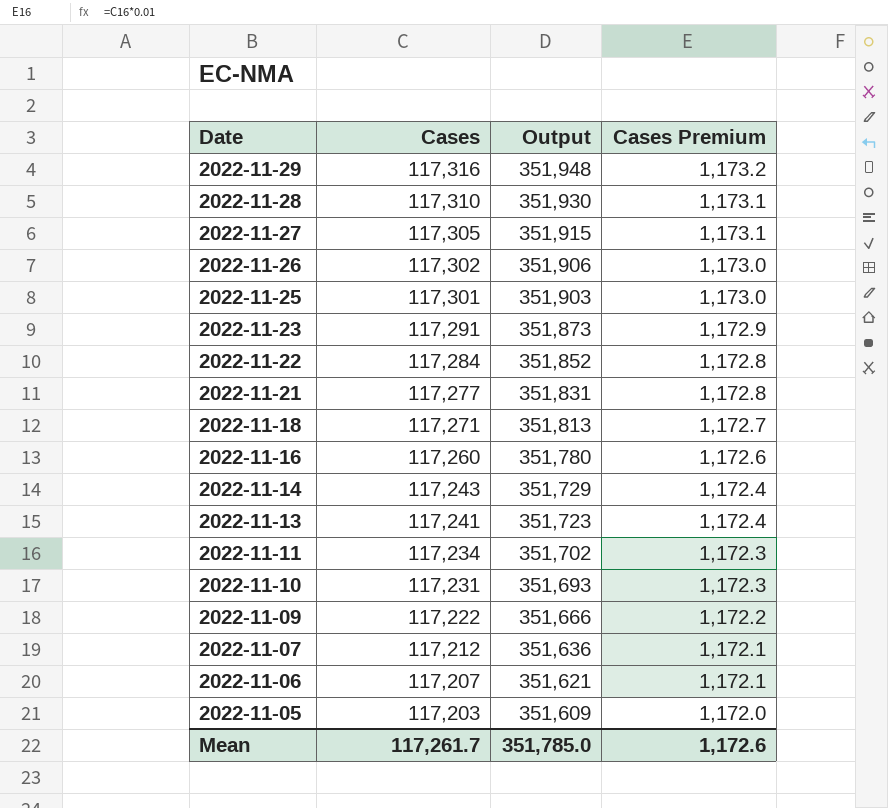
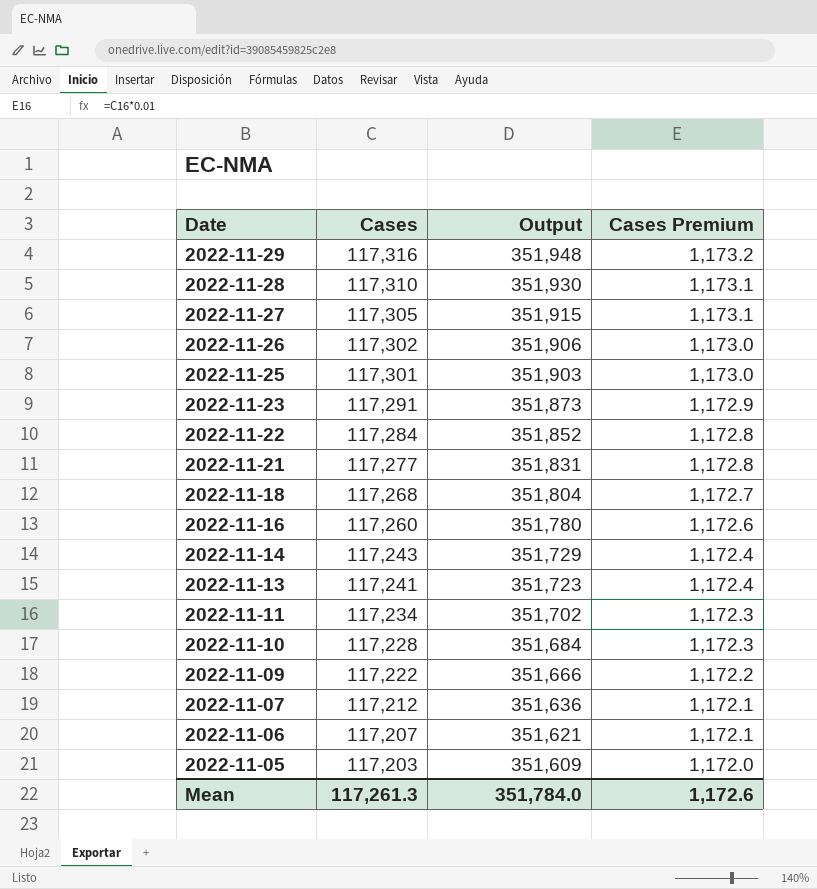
2022-11-18 | Cases: 117,271 -> 117,268
2022-11-18 | Output: 351,813 -> 351,804
2022-11-10 | Cases: 117,231 -> 117,228
2022-11-10 | Output: 351,693 -> 351,684
Mean | Cases: 117,261.7 -> 117,261.3
Mean | Output: 351,785.0 -> 351,784.0

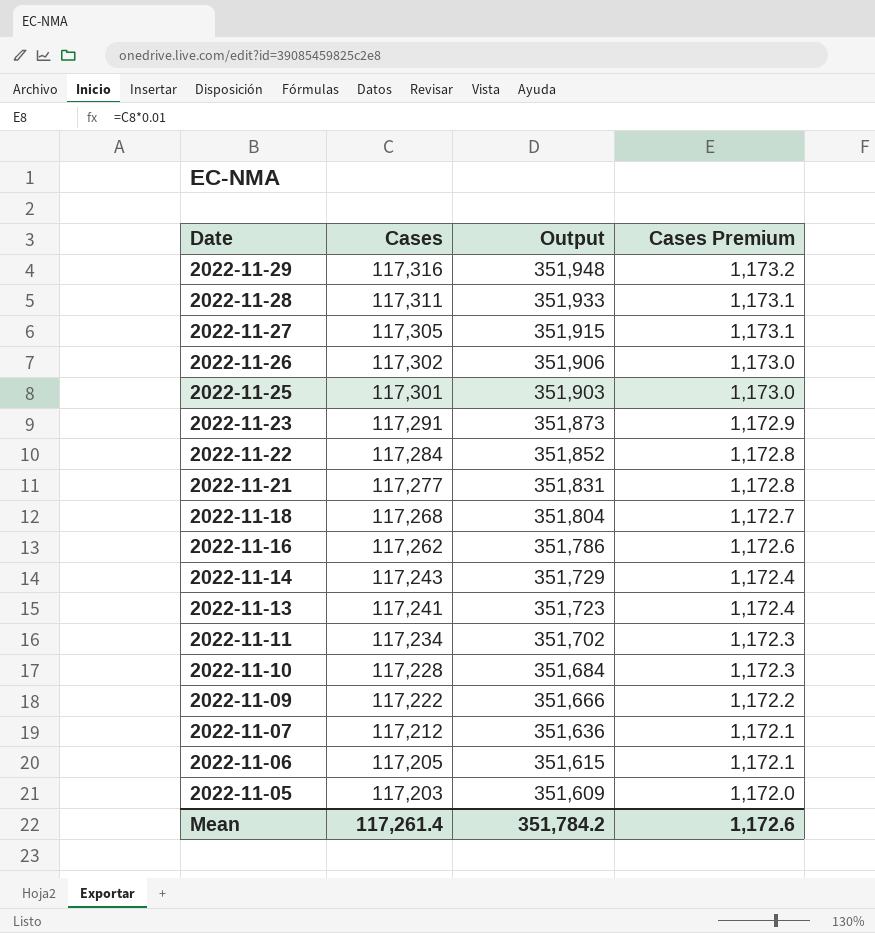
2022-11-28 | Cases: 117,310 -> 117,311
2022-11-28 | Output: 351,930 -> 351,933
2022-11-16 | Cases: 117,260 -> 117,262
2022-11-16 | Output: 351,780 -> 351,786
2022-11-06 | Cases: 117,207 -> 117,205
2022-11-06 | Output: 351,621 -> 351,615
Mean | Cases: 117,261.3 -> 117,261.4
Mean | Output: 351,784.0 -> 351,784.2

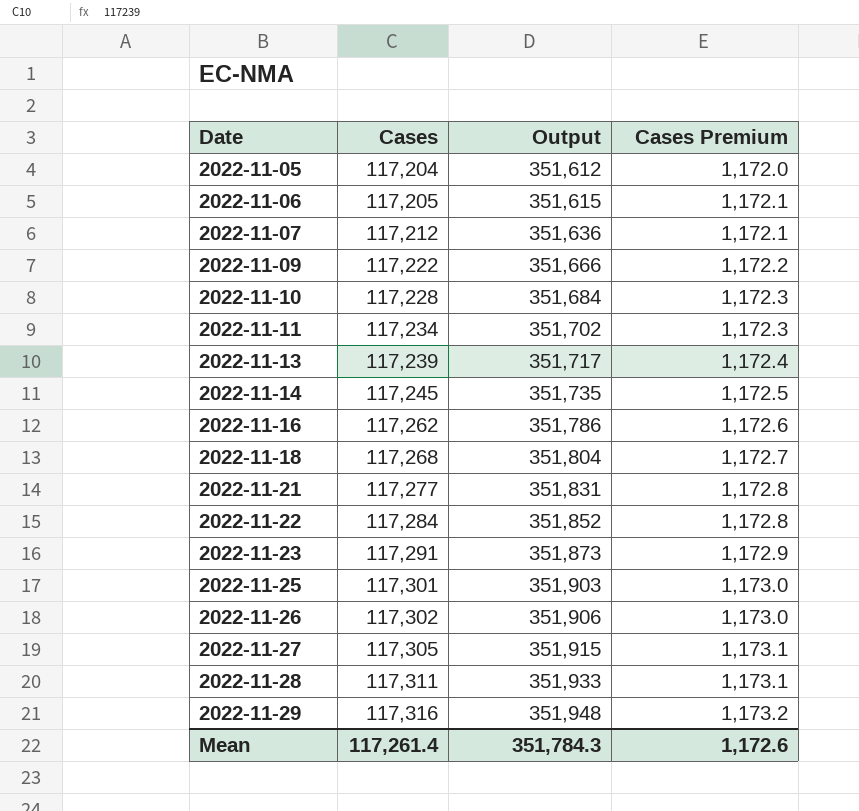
row order: Date descending -> Date ascending
2022-11-05 | Cases: 117,203 -> 117,204
2022-11-05 | Output: 351,609 -> 351,612
2022-11-13 | Cases: 117,241 -> 117,239
2022-11-13 | Output: 351,723 -> 351,717
2022-11-14 | Cases: 117,243 -> 117,245
2022-11-14 | Output: 351,729 -> 351,735
2022-11-14 | Cases Premium: 1,172.4 -> 1,172.5
Mean | Output: 351,784.2 -> 351,784.3

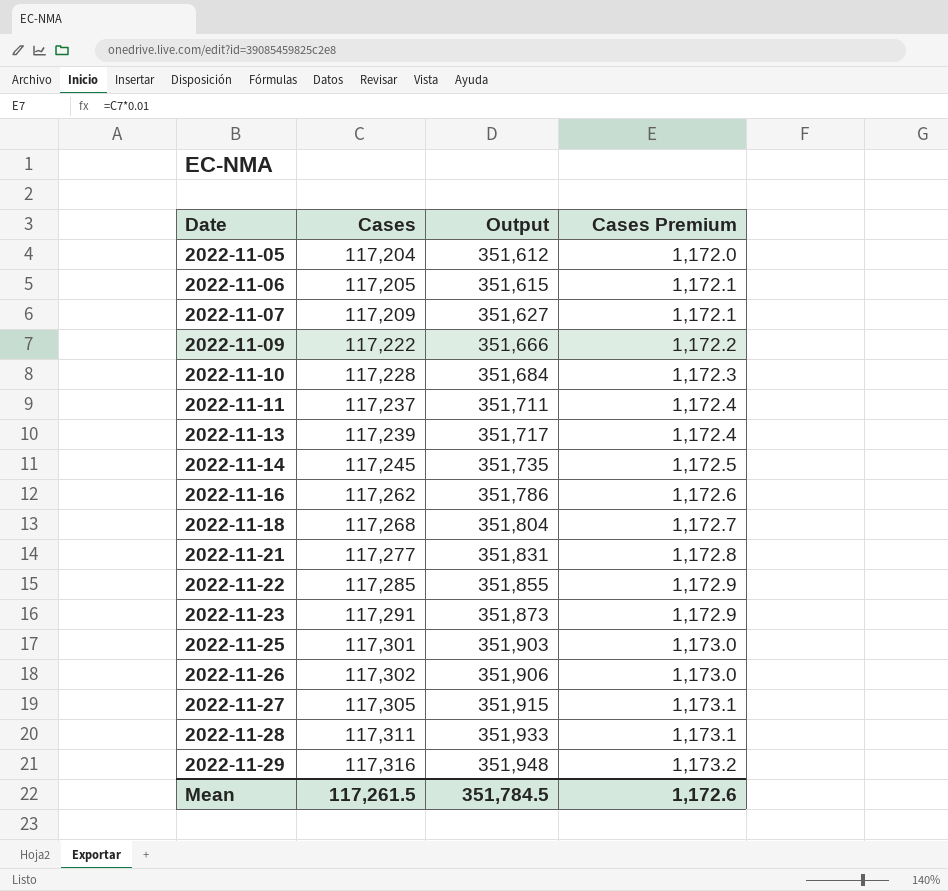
2022-11-07 | Cases: 117,212 -> 117,209
2022-11-07 | Output: 351,636 -> 351,627
2022-11-11 | Cases: 117,234 -> 117,237
2022-11-11 | Output: 351,702 -> 351,711
2022-11-11 | Cases Premium: 1,172.3 -> 1,172.4
2022-11-22 | Cases: 117,284 -> 117,285
2022-11-22 | Output: 351,852 -> 351,855
2022-11-22 | Cases Premium: 1,172.8 -> 1,172.9
Mean | Cases: 117,261.4 -> 117,261.5
Mean | Output: 351,784.3 -> 351,784.5

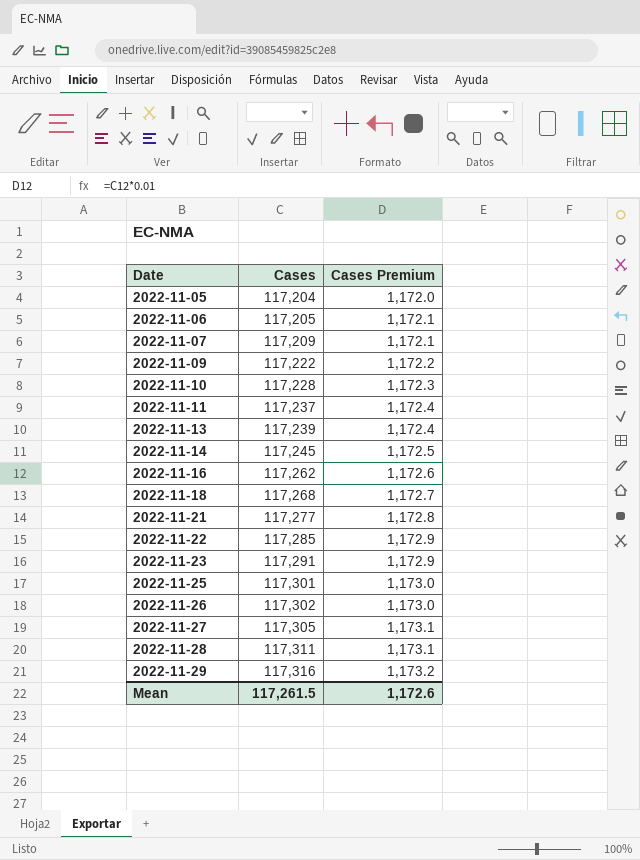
column Output | formula: [Cases] * 3 -> none

